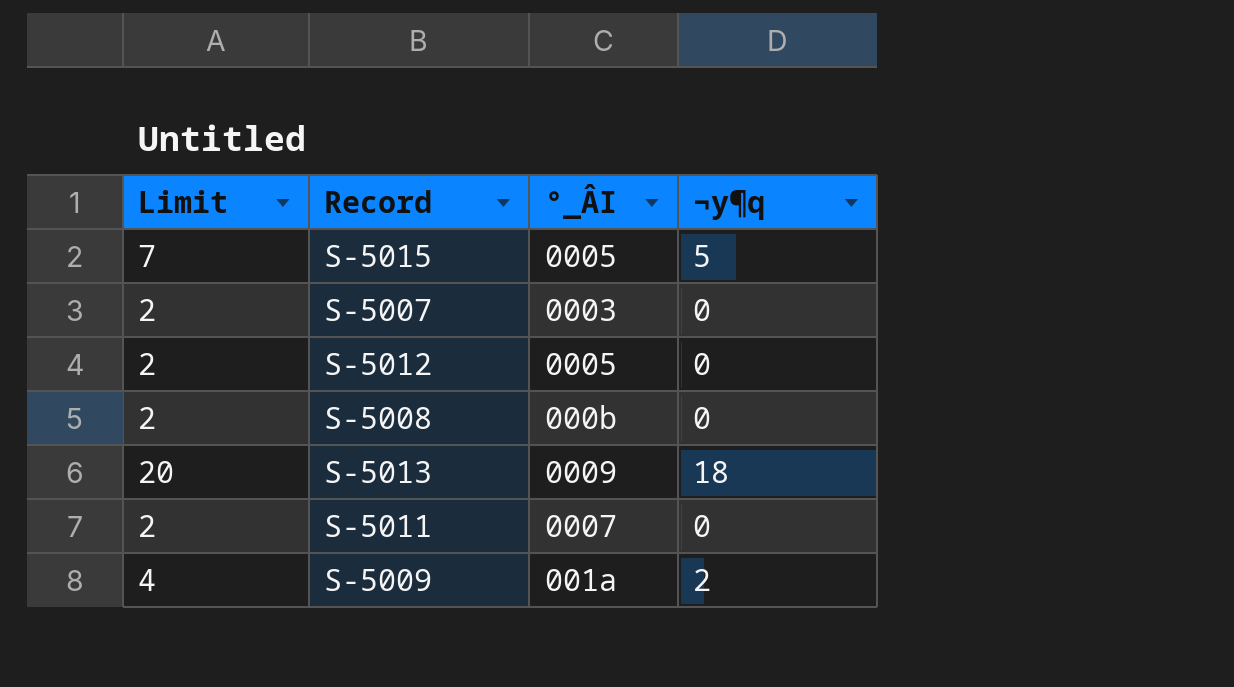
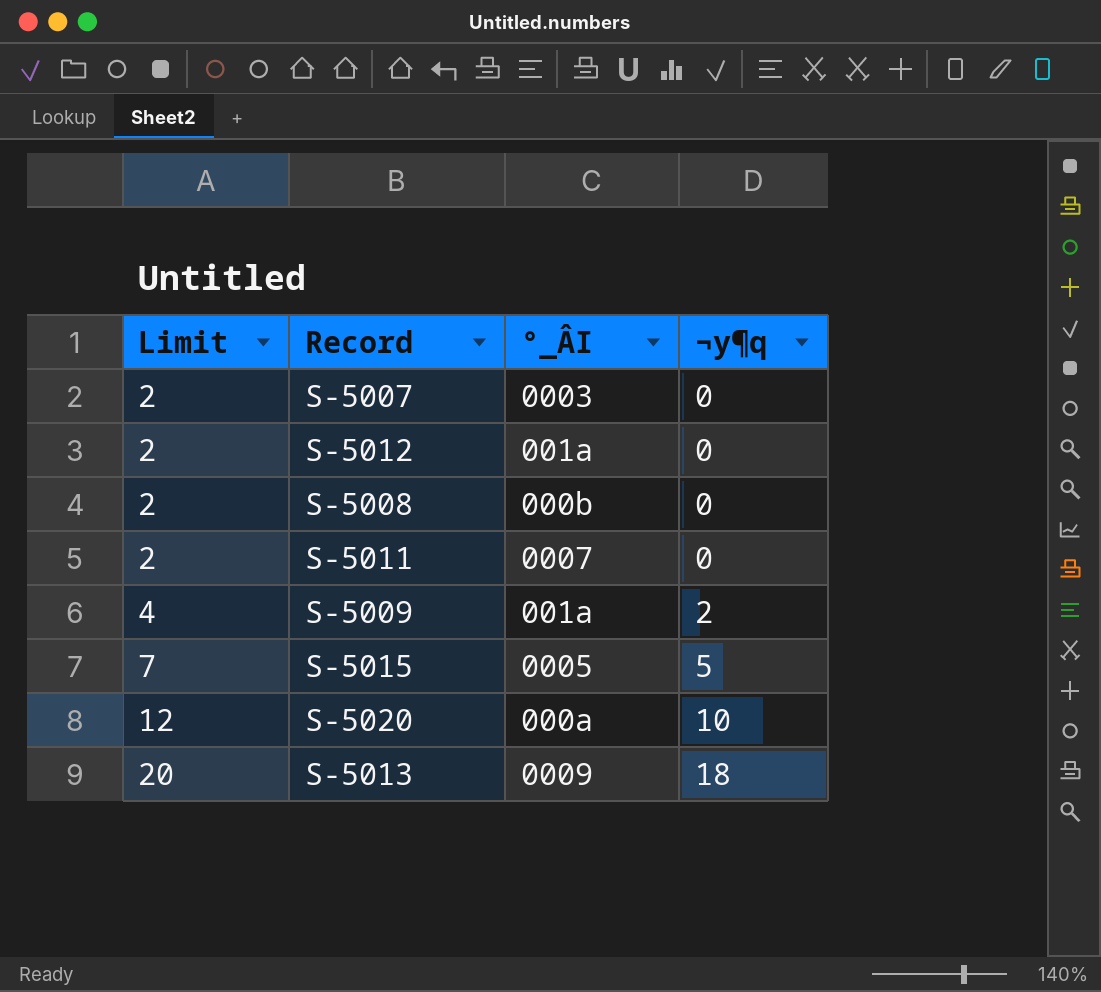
row order: none -> Limit ascending
S-5012 | °_ÂI: 0005 -> 001a
row S-5020: none -> 12 | 000a | 10

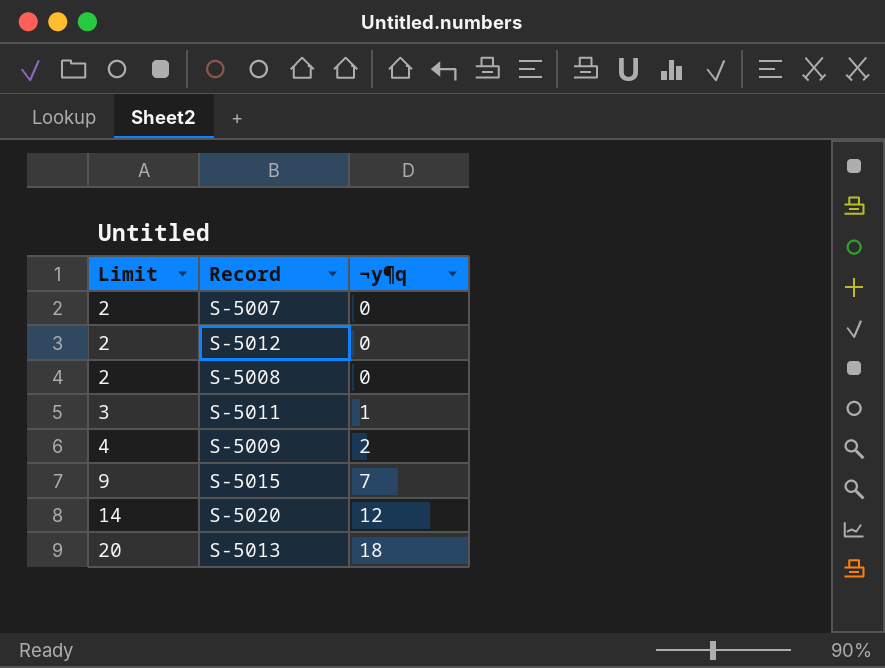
column °_ÂI | position: 3 -> none
S-5011 | Limit: 2 -> 3
S-5011 | ¬y¶q: 0 -> 1
S-5015 | Limit: 7 -> 9
S-5015 | ¬y¶q: 5 -> 7
S-5020 | Limit: 12 -> 14
S-5020 | ¬y¶q: 10 -> 12

